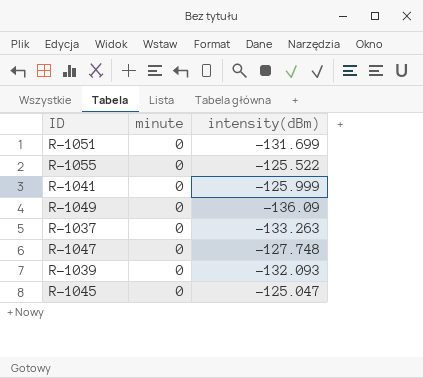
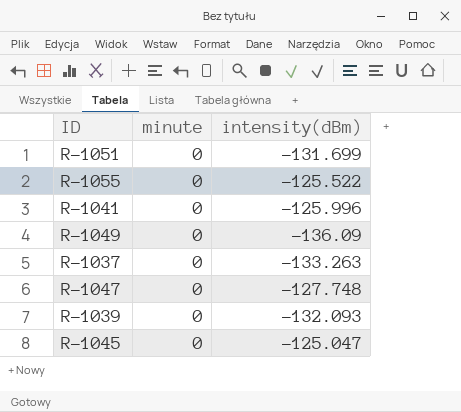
R-1041 | intensity(dBm): -125.999 -> -125.996

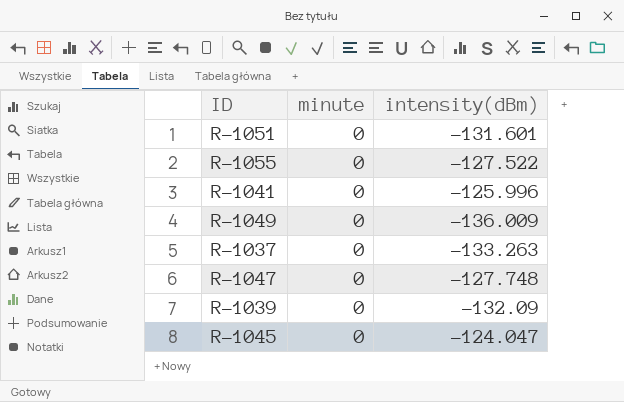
R-1051 | intensity(dBm): -131.699 -> -131.601
R-1055 | intensity(dBm): -125.522 -> -127.522
R-1049 | intensity(dBm): -136.09 -> -136.009
R-1039 | intensity(dBm): -132.093 -> -132.09
R-1045 | intensity(dBm): -125.047 -> -124.047

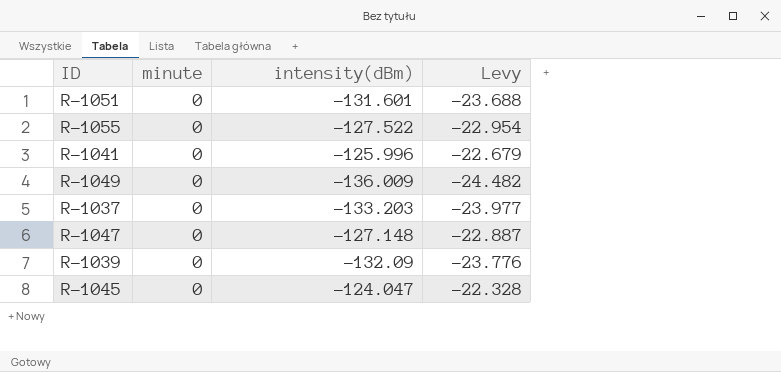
column Levy | formula: none -> [intensity(dBm)] * 0.18
R-1037 | intensity(dBm): -133.263 -> -133.203
R-1047 | intensity(dBm): -127.748 -> -127.148

